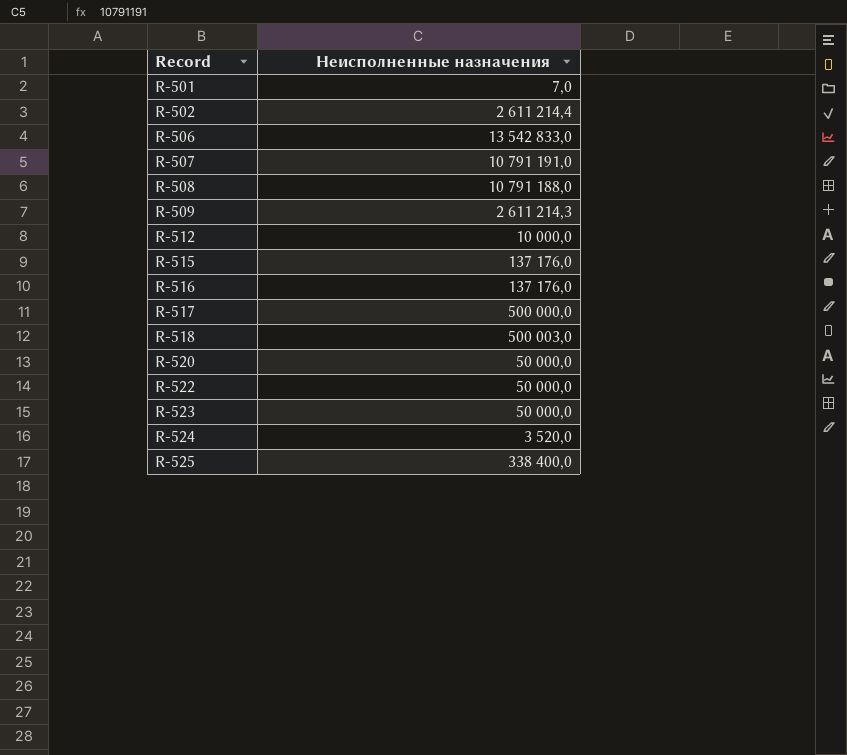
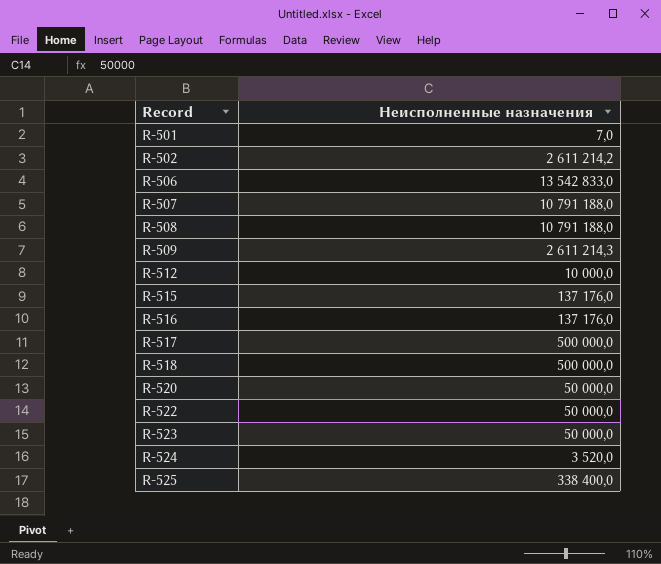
R-502 | Неисполненные назначения: 2 611 214,4 -> 2 611 214,2
R-507 | Неисполненные назначения: 10 791 191,0 -> 10 791 188,0
R-518 | Неисполненные назначения: 500 003,0 -> 500 000,0

